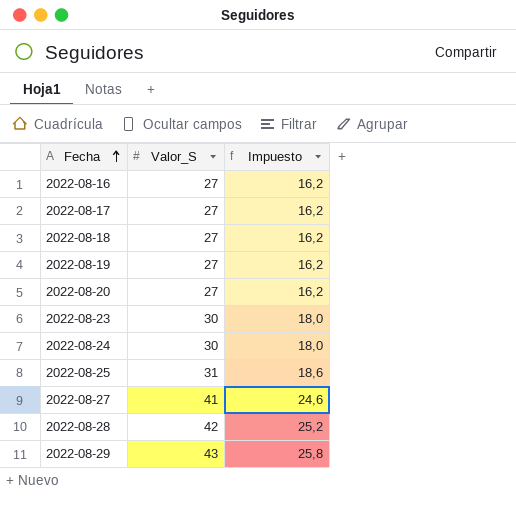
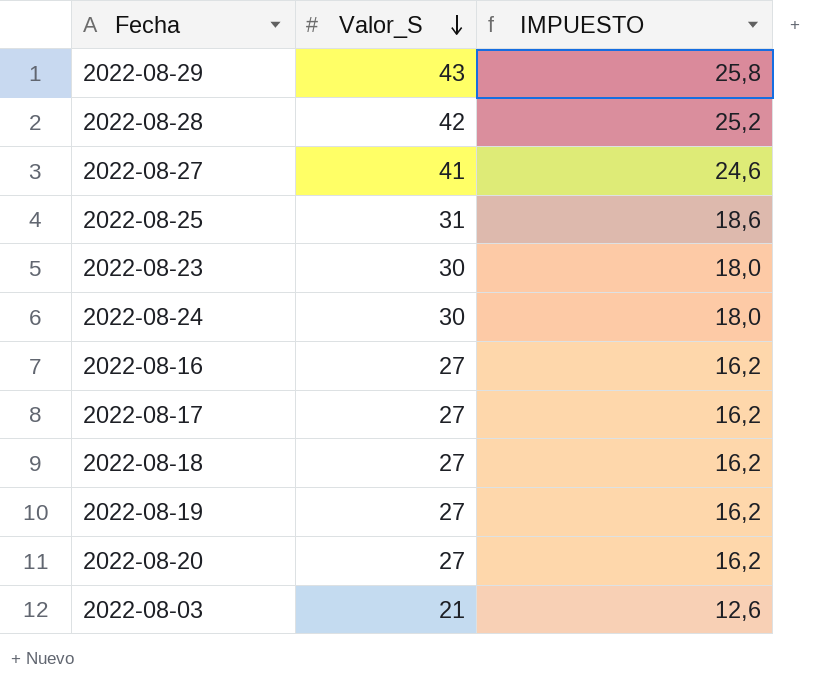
row order: Fecha ascending -> Valor_S descending
column name: Impuesto -> IMPUESTO
row 2022-08-03: none -> 21 | 12,6

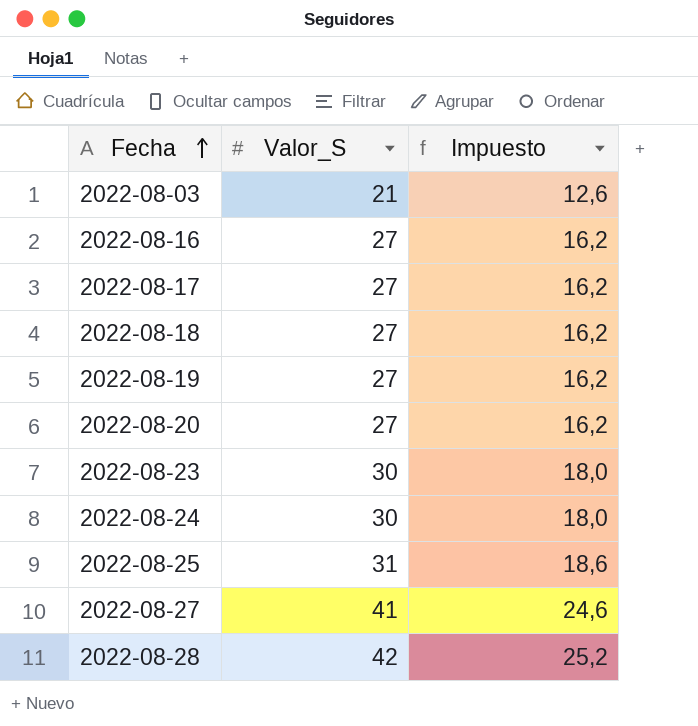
row order: Valor_S descending -> Fecha ascending
column name: IMPUESTO -> Impuesto
row 2022-08-29: 43 | 25,8 -> none

